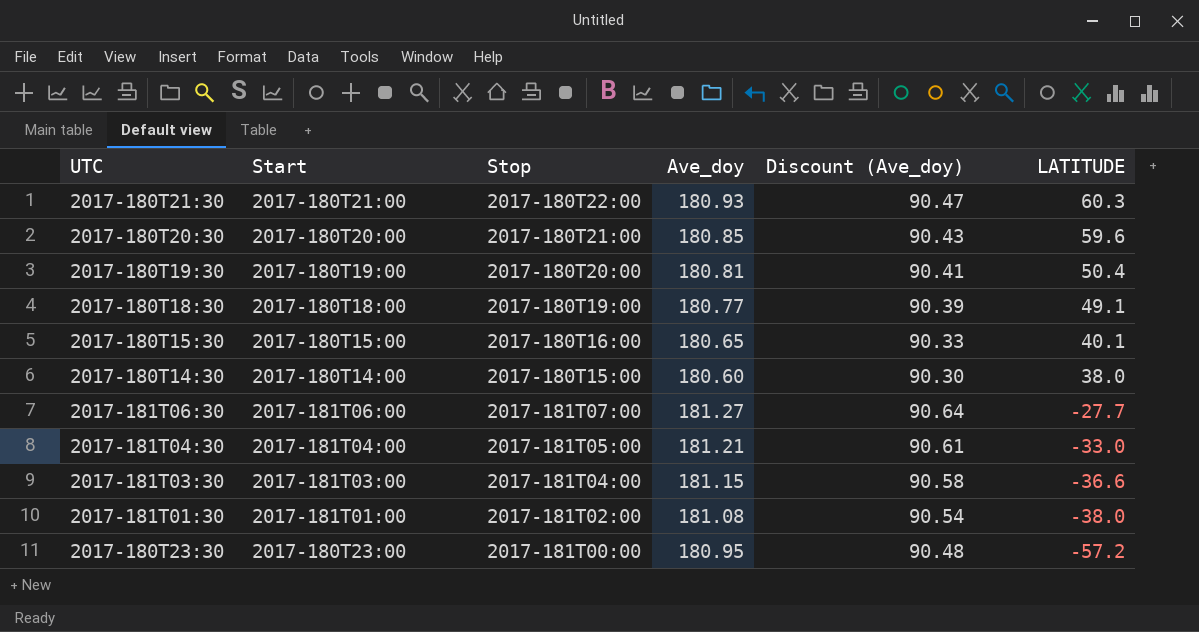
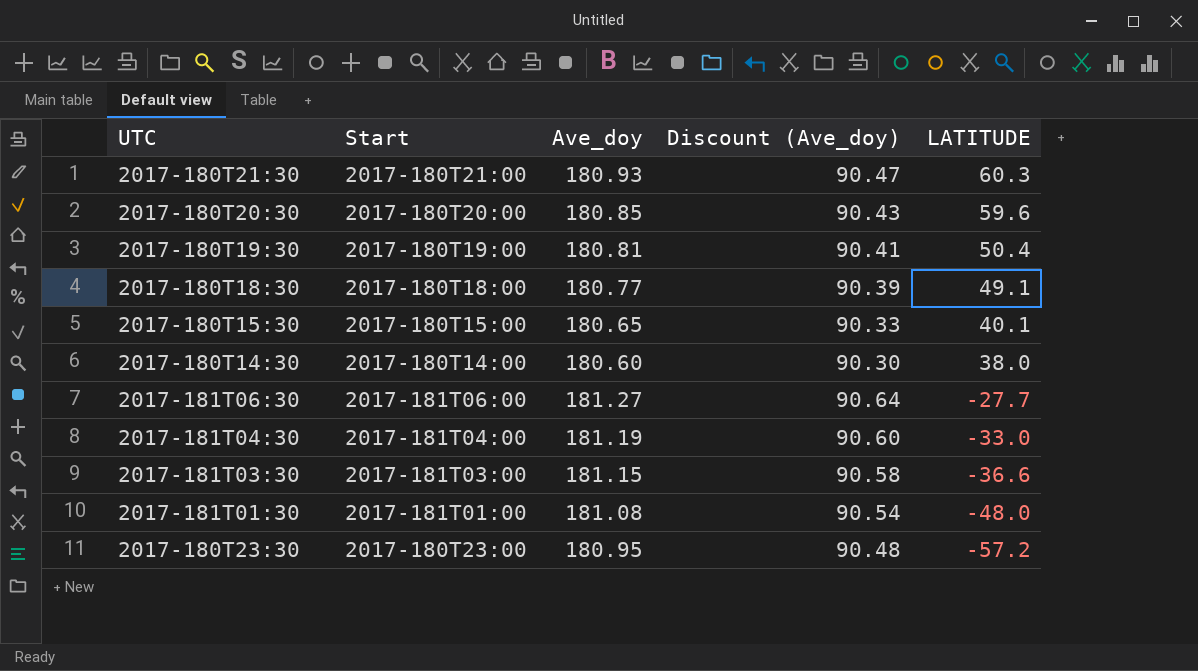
column Stop | position: 3 -> none
2017-181T04:30 | Ave_doy: 181.21 -> 181.19
2017-181T04:30 | Discount (Ave_doy): 90.61 -> 90.60
2017-181T01:30 | LATITUDE: -38.0 -> -48.0

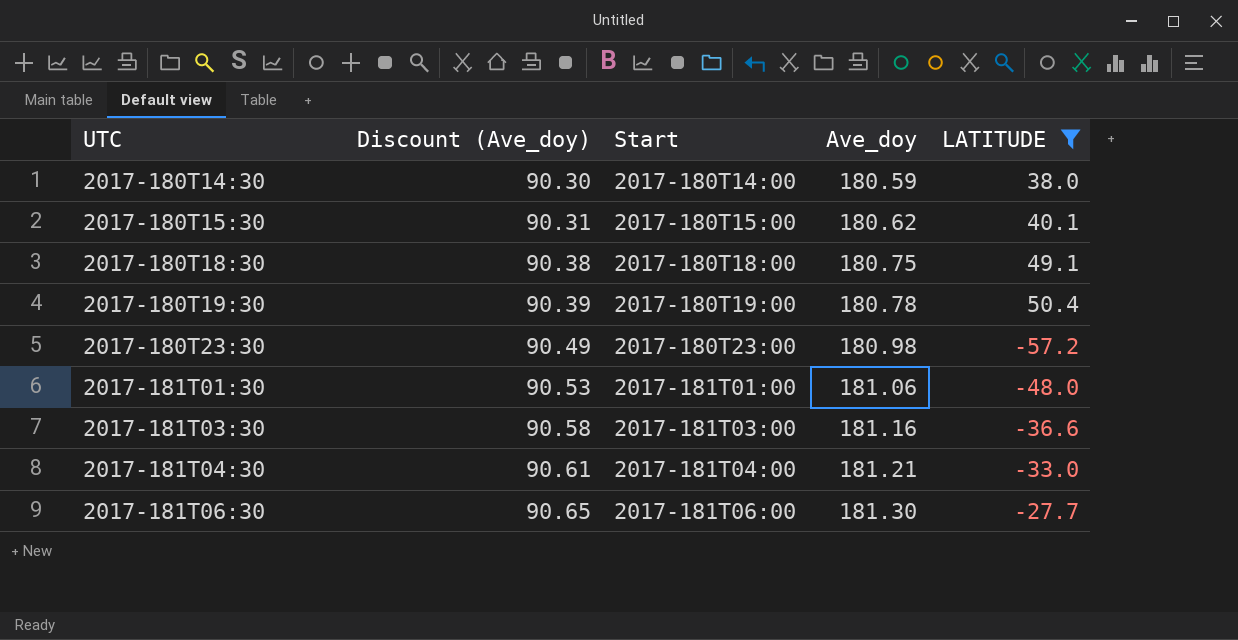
filter: none -> LATITUDE <= 50.4
row order: LATITUDE descending -> UTC ascending
column Discount (Ave_doy) | position: 4 -> 2
2017-180T14:30 | Ave_doy: 180.60 -> 180.59
2017-180T15:30 | Discount (Ave_doy): 90.33 -> 90.31
2017-180T15:30 | Ave_doy: 180.65 -> 180.62
2017-180T18:30 | Discount (Ave_doy): 90.39 -> 90.38
2017-180T18:30 | Ave_doy: 180.77 -> 180.75
2017-180T19:30 | Discount (Ave_doy): 90.41 -> 90.39
2017-180T19:30 | Ave_doy: 180.81 -> 180.78
2017-180T23:30 | Discount (Ave_doy): 90.48 -> 90.49
2017-180T23:30 | Ave_doy: 180.95 -> 180.98
2017-181T01:30 | Discount (Ave_doy): 90.54 -> 90.53
2017-181T01:30 | Ave_doy: 181.08 -> 181.06
2017-181T03:30 | Ave_doy: 181.15 -> 181.16
2017-181T04:30 | Discount (Ave_doy): 90.60 -> 90.61
2017-181T04:30 | Ave_doy: 181.19 -> 181.21
2017-181T06:30 | Discount (Ave_doy): 90.64 -> 90.65
2017-181T06:30 | Ave_doy: 181.27 -> 181.30

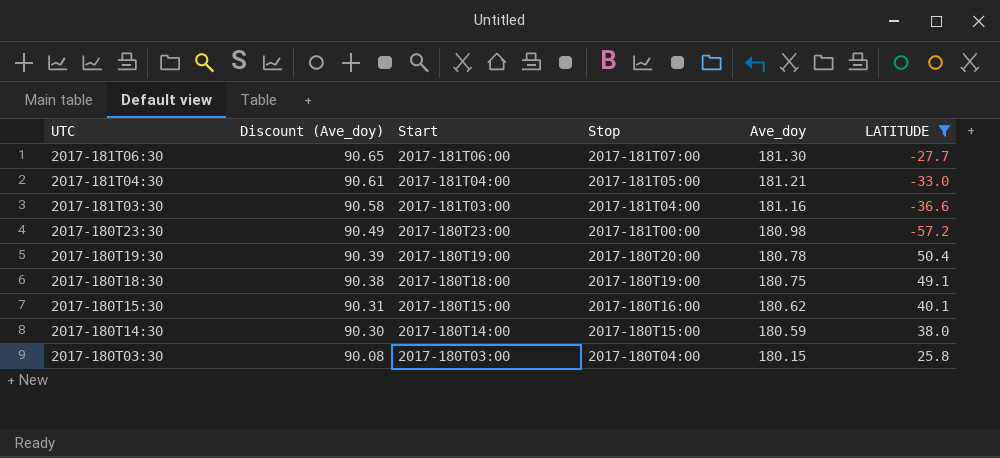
row order: UTC ascending -> UTC descending
column Stop | position: none -> 4
row 2017-181T01:30: 90.53 | 2017-181T01:00 | 181.06 | -48.0 -> none
row 2017-180T03:30: none -> 90.08 | 2017-180T03:00 | 2017-180T04:00 | 180.15 | 25.8

